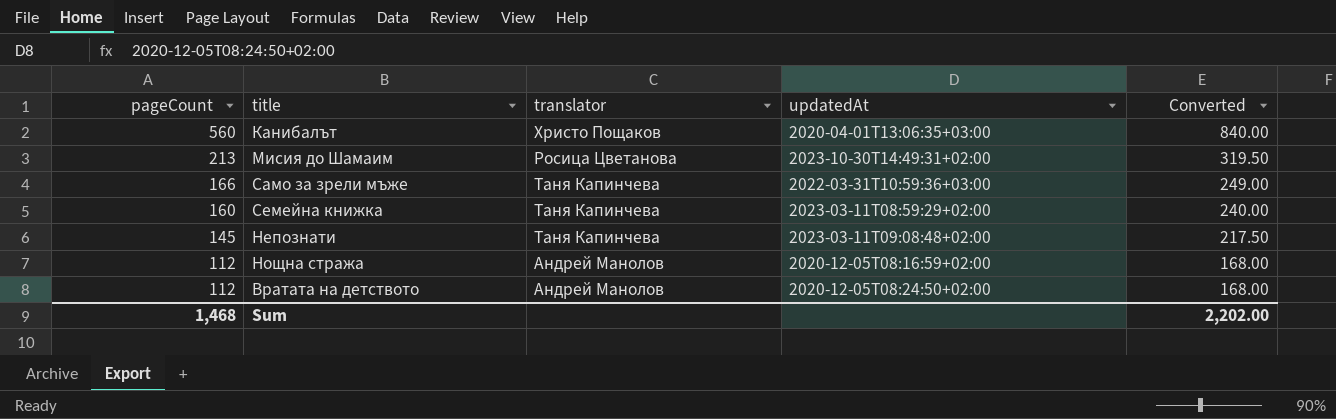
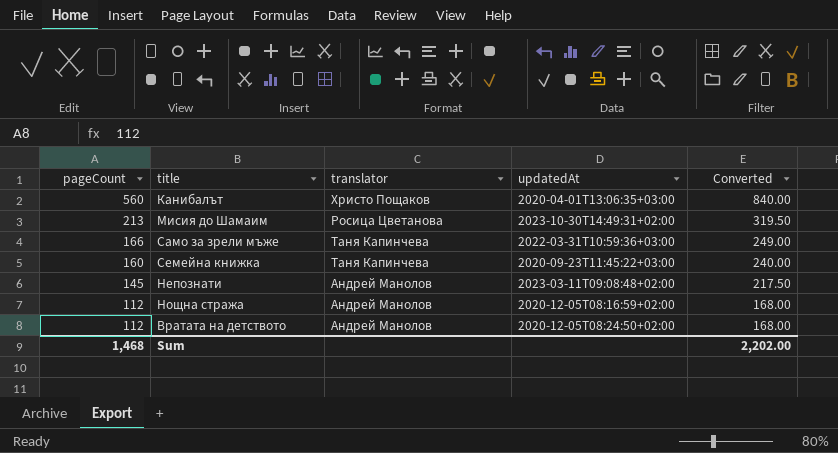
Семейна книжка | updatedAt: 2023-03-11T08:59:29+02:00 -> 2020-09-23T11:45:22+03:00
Непознати | translator: Таня Капинчева -> Андрей Манолов

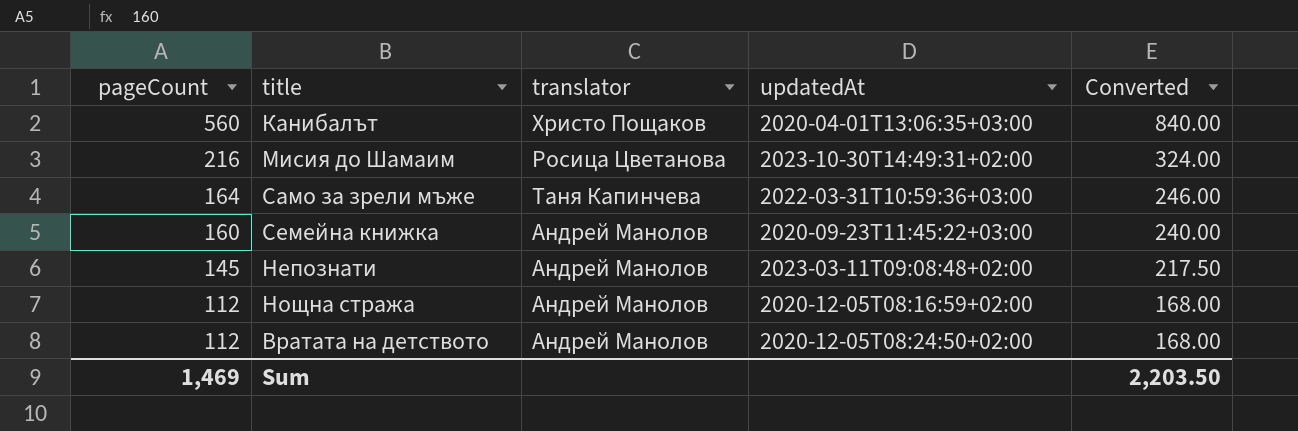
Мисия до Шамаим | pageCount: 213 -> 216
Мисия до Шамаим | Converted: 319.50 -> 324.00
Само за зрели мъже | pageCount: 166 -> 164
Само за зрели мъже | Converted: 249.00 -> 246.00
Семейна книжка | translator: Таня Капинчева -> Андрей Манолов
Sum | pageCount: 1,468 -> 1,469
Sum | Converted: 2,202.00 -> 2,203.50

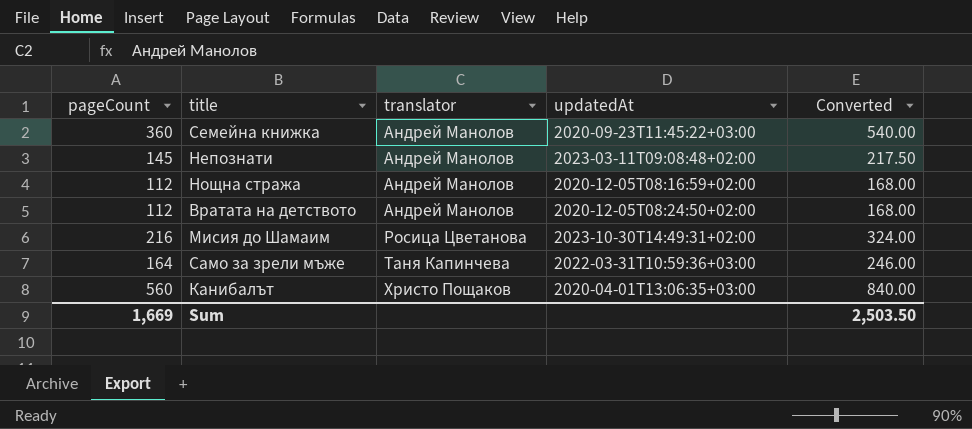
row order: pageCount descending -> translator ascending
Семейна книжка | pageCount: 160 -> 360
Семейна книжка | Converted: 240.00 -> 540.00
Sum | pageCount: 1,469 -> 1,669
Sum | Converted: 2,203.50 -> 2,503.50

